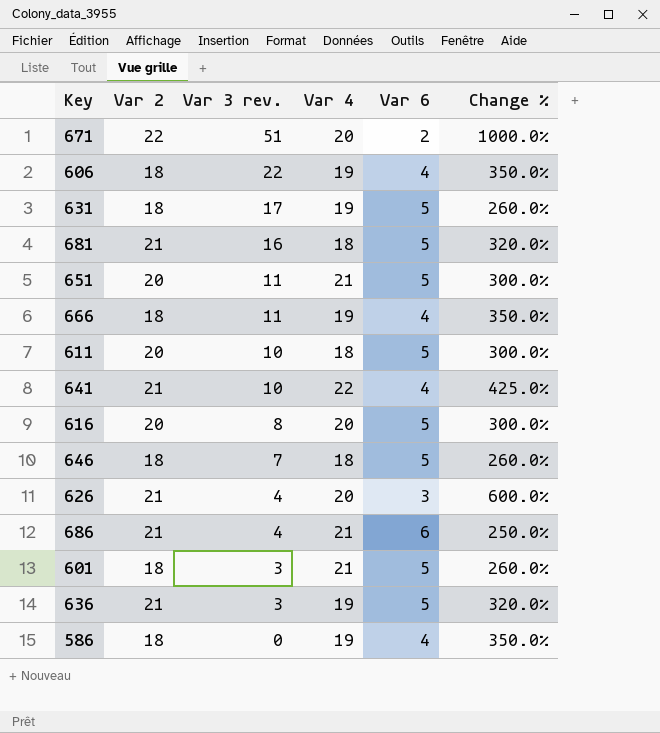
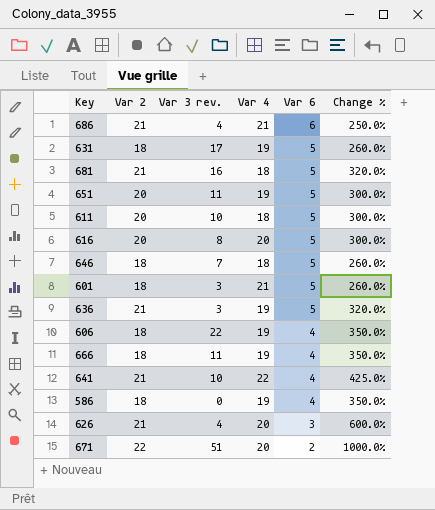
row order: Var 3 rev. descending -> Var 6 descending
651 | Var 4: 21 -> 19

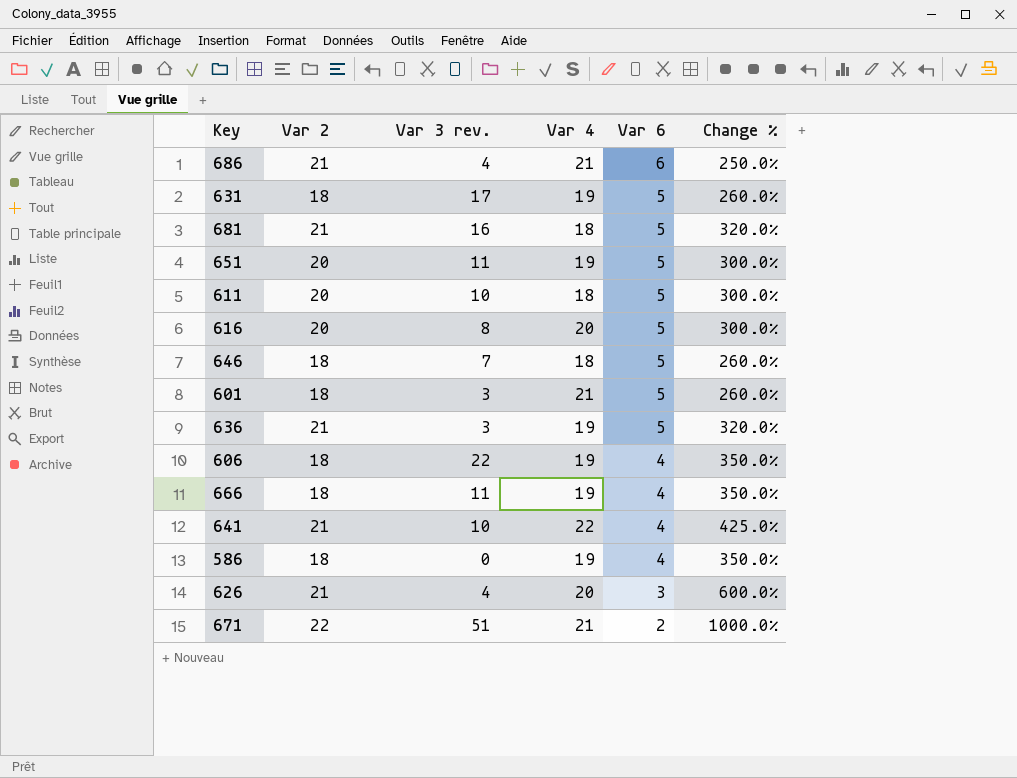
671 | Var 4: 20 -> 21

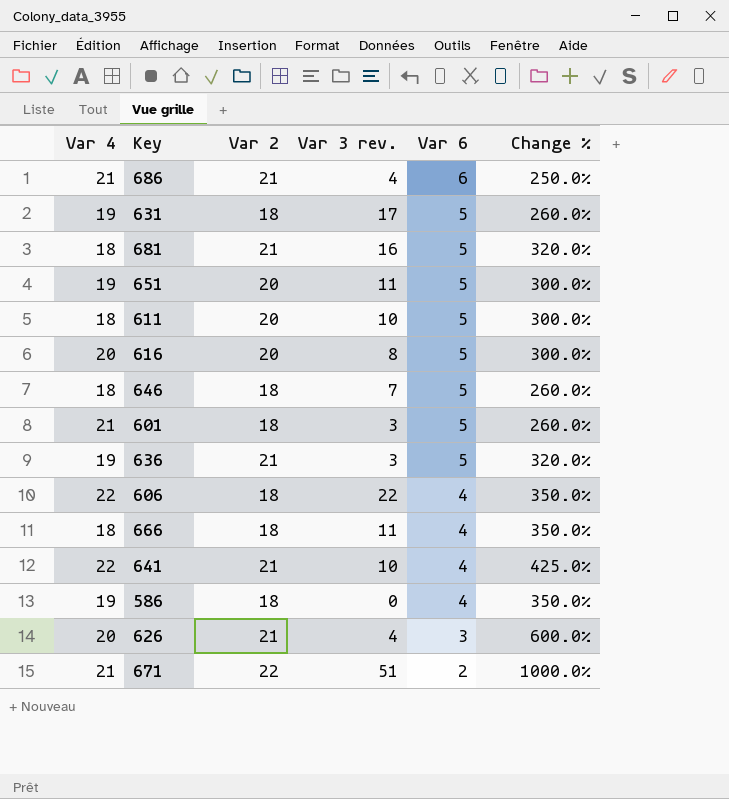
column Var 4 | position: 4 -> 1
606 | Var 4: 19 -> 22
666 | Var 4: 19 -> 18

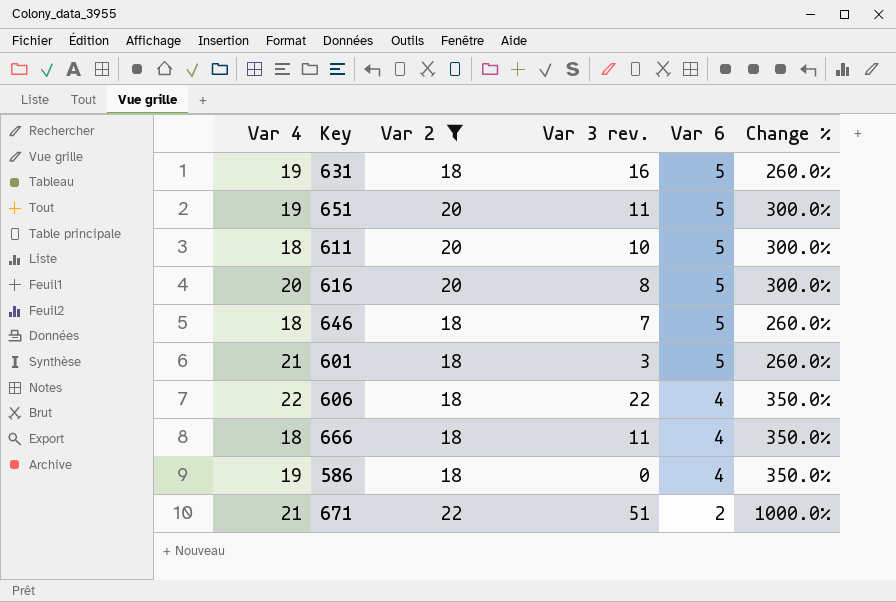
filter: none -> Var 2 != 21
631 | Var 3 rev.: 17 -> 16

